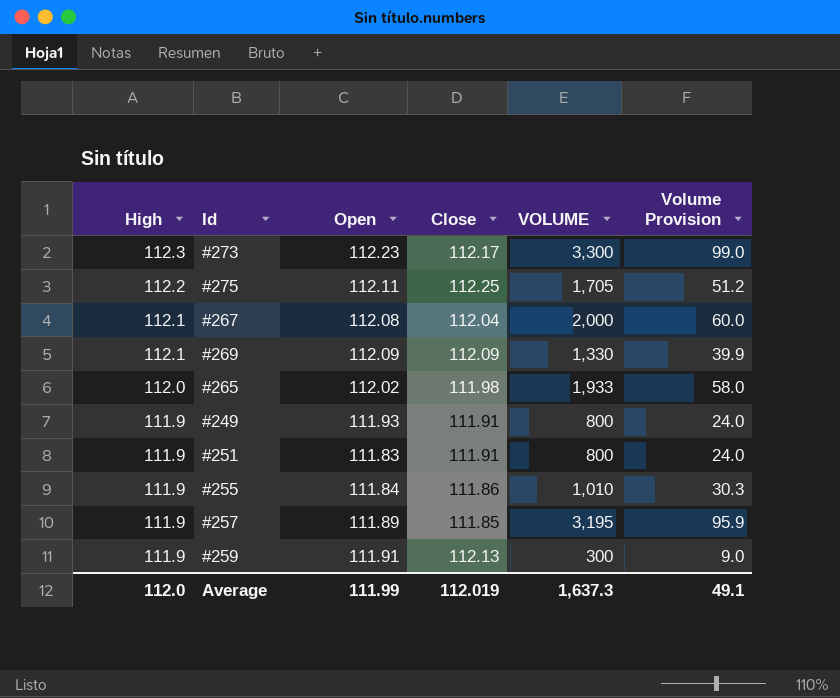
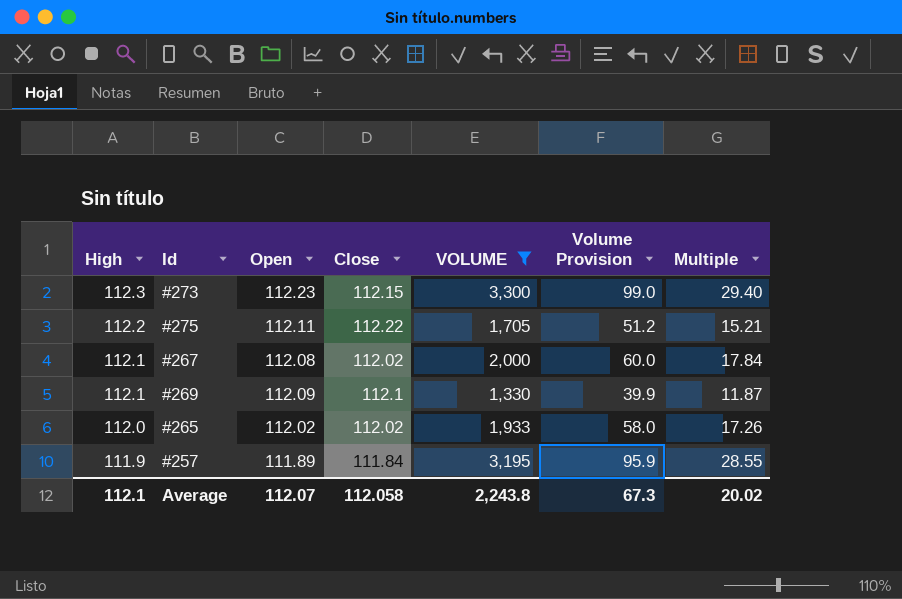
filter: none -> VOLUME >= 1,330
column Multiple | formula: none -> [VOLUME] / [Open]
#273 | Close: 112.17 -> 112.15
#275 | Close: 112.25 -> 112.22
#267 | Close: 112.04 -> 112.02
#269 | Close: 112.09 -> 112.1
#265 | Close: 111.98 -> 112.02
#257 | Close: 111.85 -> 111.84
Average | High: 112.0 -> 112.1
Average | Open: 111.99 -> 112.07
Average | Close: 112.019 -> 112.058
Average | VOLUME: 1,637.3 -> 2,243.8
Average | Volume Provision: 49.1 -> 67.3

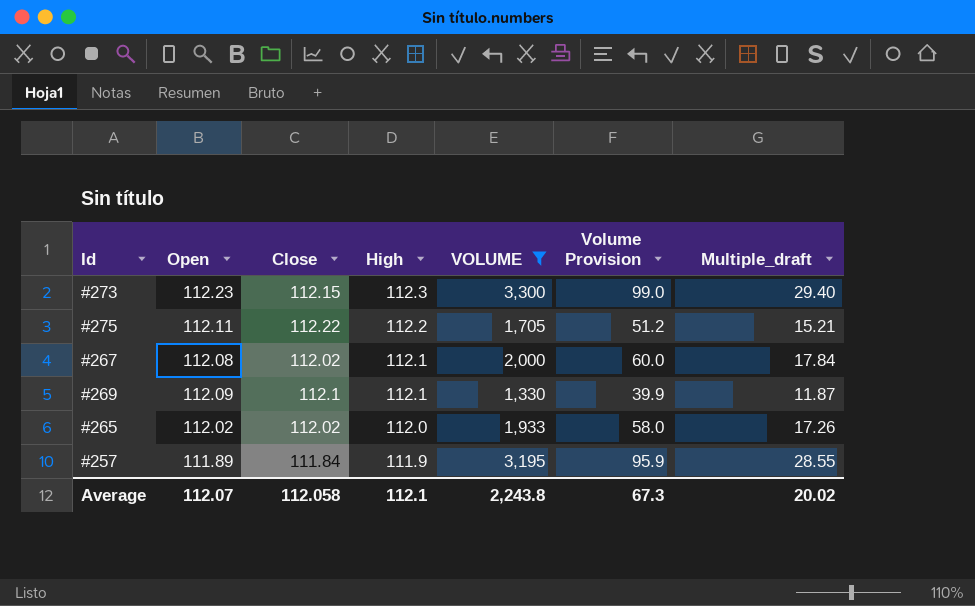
column High | position: 1 -> 4
column name: Multiple -> Multiple_draft

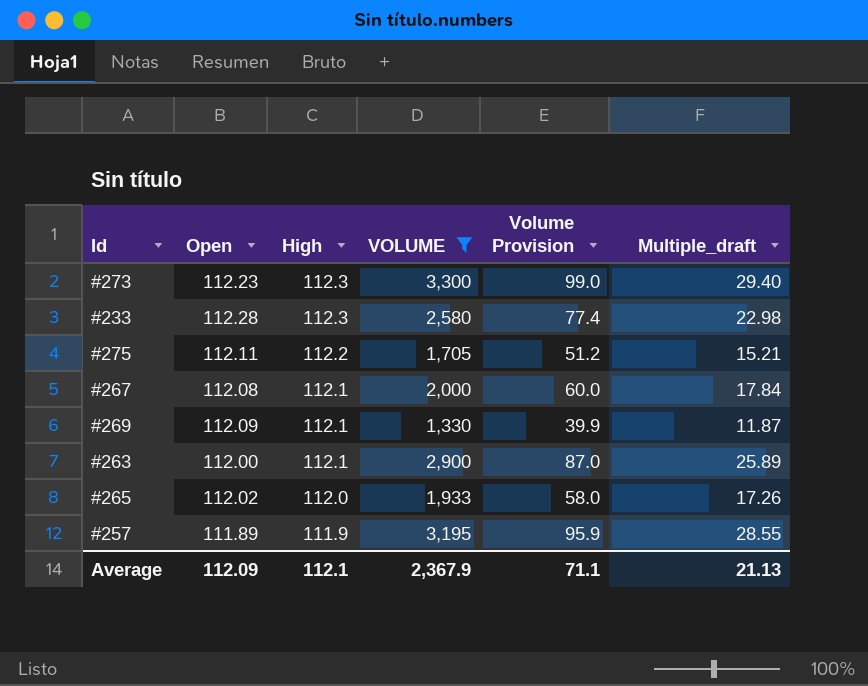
column Close | position: 3 -> none
row #233: none -> 112.28 | 112.3 | 2,580 | 77.4 | 22.98
row #263: none -> 112.00 | 112.1 | 2,900 | 87.0 | 25.89
Average | Open: 112.07 -> 112.09
Average | VOLUME: 2,243.8 -> 2,367.9
Average | Volume Provision: 67.3 -> 71.1
Average | Multiple_draft: 20.02 -> 21.13

